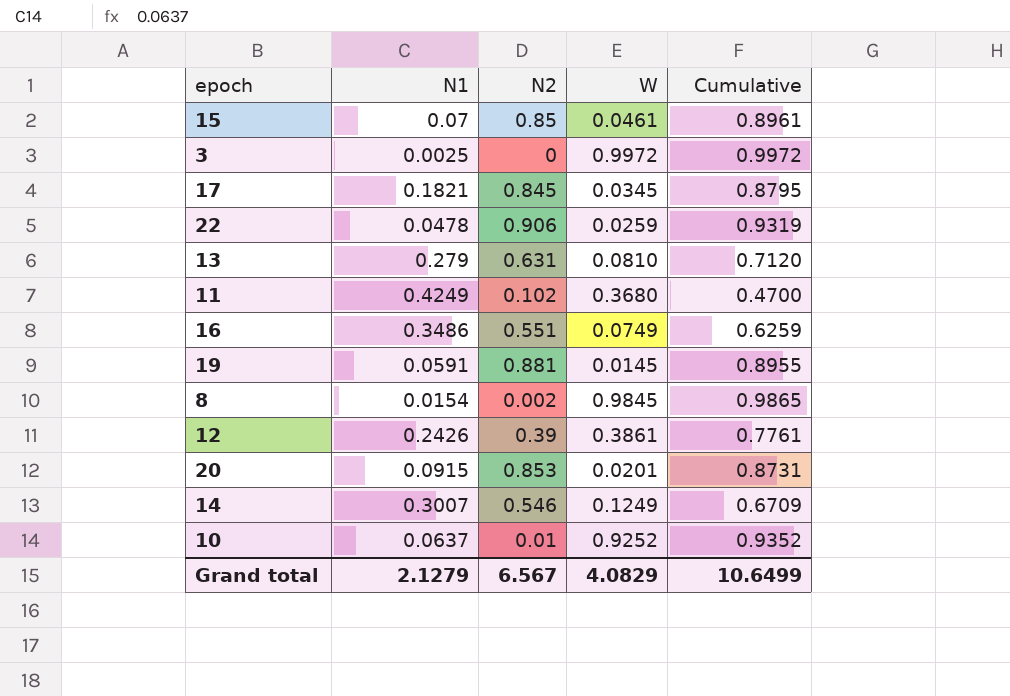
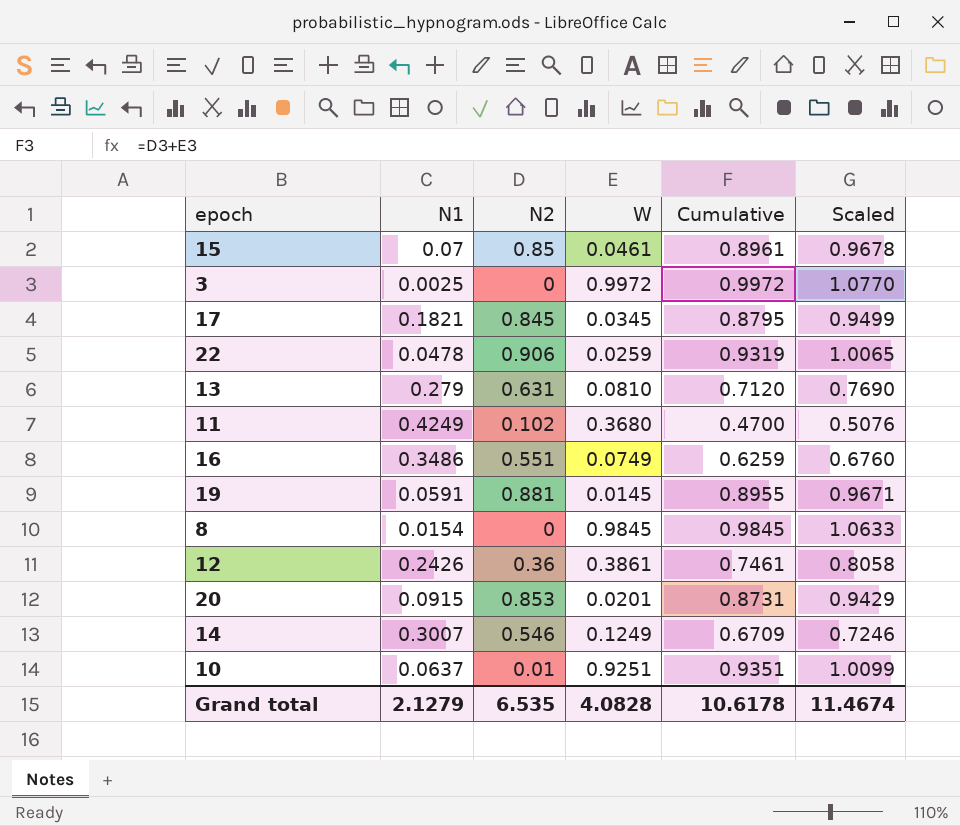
column Scaled | formula: none -> [Cumulative] * 1.08
8 | N2: 0.002 -> 0
8 | Cumulative: 0.9865 -> 0.9845
12 | N2: 0.39 -> 0.36
12 | Cumulative: 0.7761 -> 0.7461
10 | W: 0.9252 -> 0.9251
10 | Cumulative: 0.9352 -> 0.9351
Grand total | N2: 6.567 -> 6.535
Grand total | W: 4.0829 -> 4.0828
Grand total | Cumulative: 10.6499 -> 10.6178

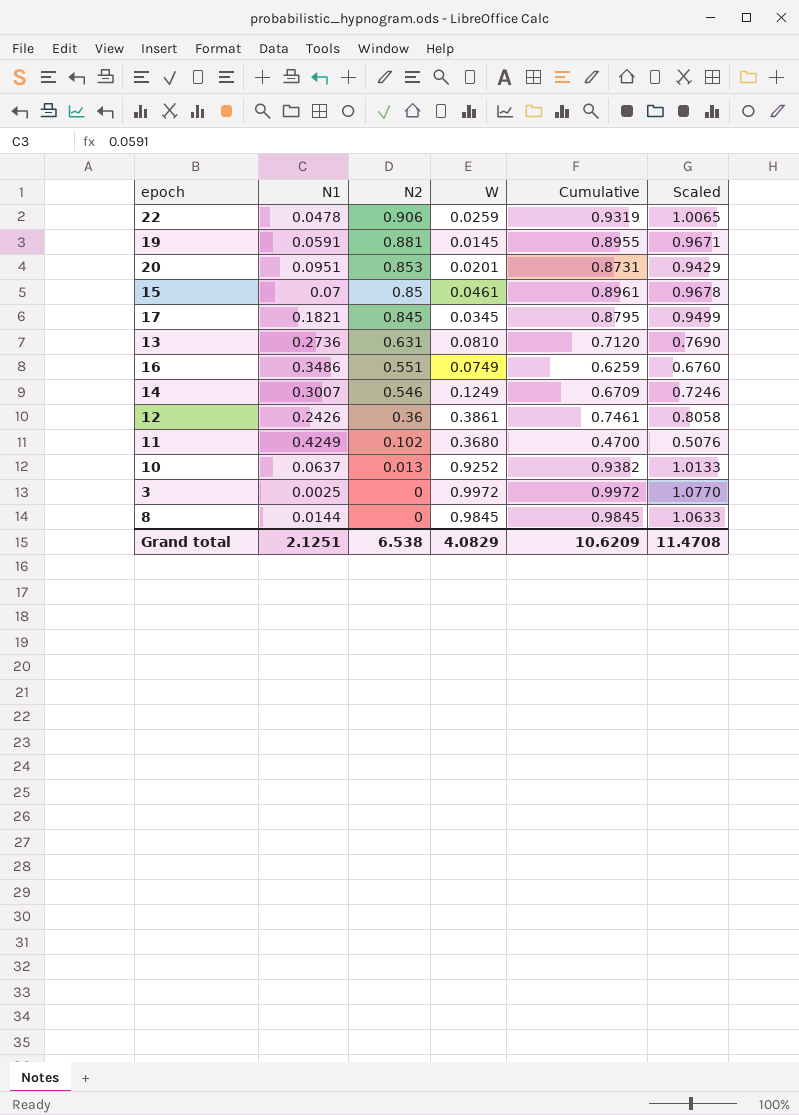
row order: none -> N2 descending
20 | N1: 0.0915 -> 0.0951
13 | N1: 0.279 -> 0.2736
10 | N2: 0.01 -> 0.013
10 | W: 0.9251 -> 0.9252
10 | Cumulative: 0.9351 -> 0.9382
10 | Scaled: 1.0099 -> 1.0133
8 | N1: 0.0154 -> 0.0144
Grand total | N1: 2.1279 -> 2.1251
Grand total | N2: 6.535 -> 6.538
Grand total | W: 4.0828 -> 4.0829
Grand total | Cumulative: 10.6178 -> 10.6209
Grand total | Scaled: 11.4674 -> 11.4708

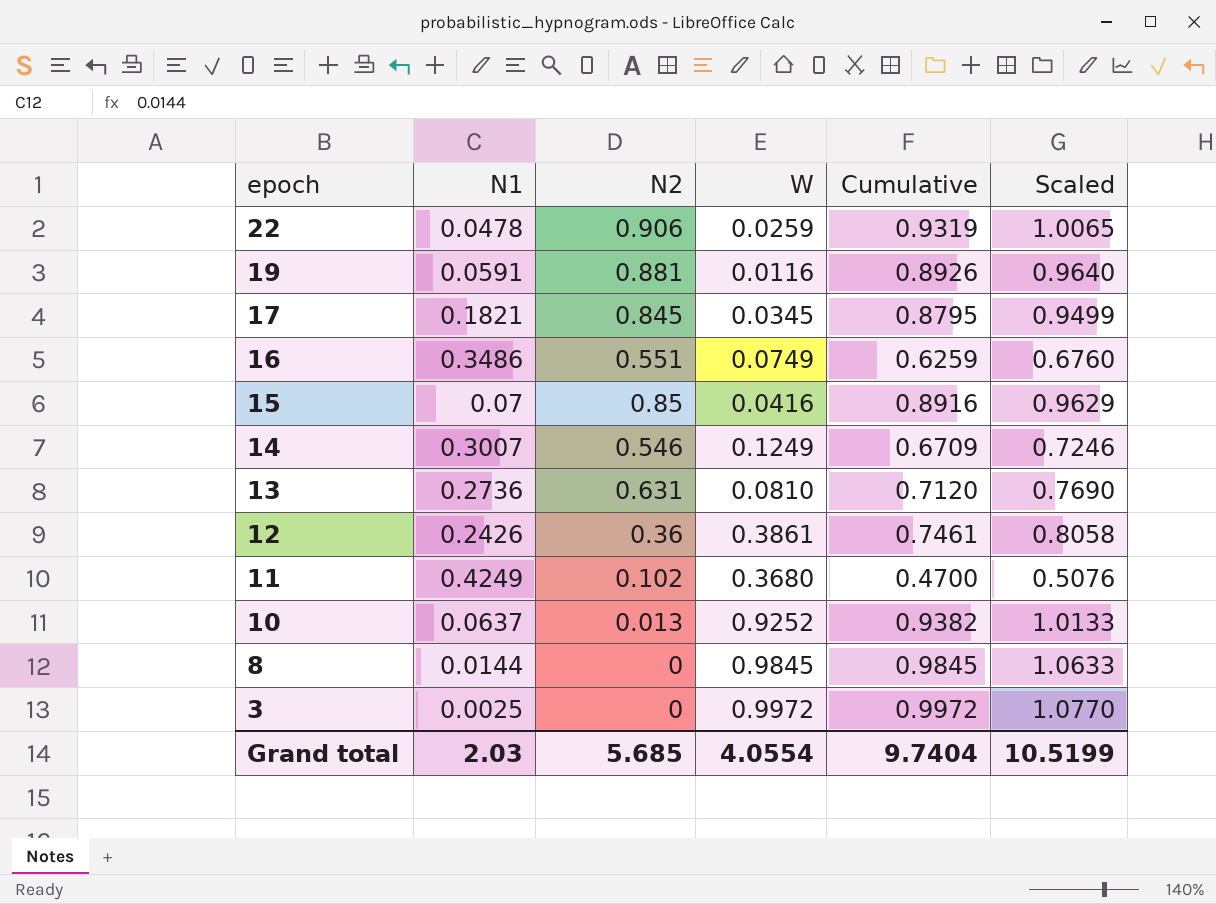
row order: N2 descending -> epoch descending
row 20: 0.0951 | 0.853 | 0.0201 | 0.8731 | 0.9429 -> none
19 | W: 0.0145 -> 0.0116
19 | Cumulative: 0.8955 -> 0.8926
19 | Scaled: 0.9671 -> 0.9640
15 | W: 0.0461 -> 0.0416
15 | Cumulative: 0.8961 -> 0.8916
15 | Scaled: 0.9678 -> 0.9629
Grand total | N1: 2.1251 -> 2.03
Grand total | N2: 6.538 -> 5.685
Grand total | W: 4.0829 -> 4.0554
Grand total | Cumulative: 10.6209 -> 9.7404
Grand total | Scaled: 11.4708 -> 10.5199

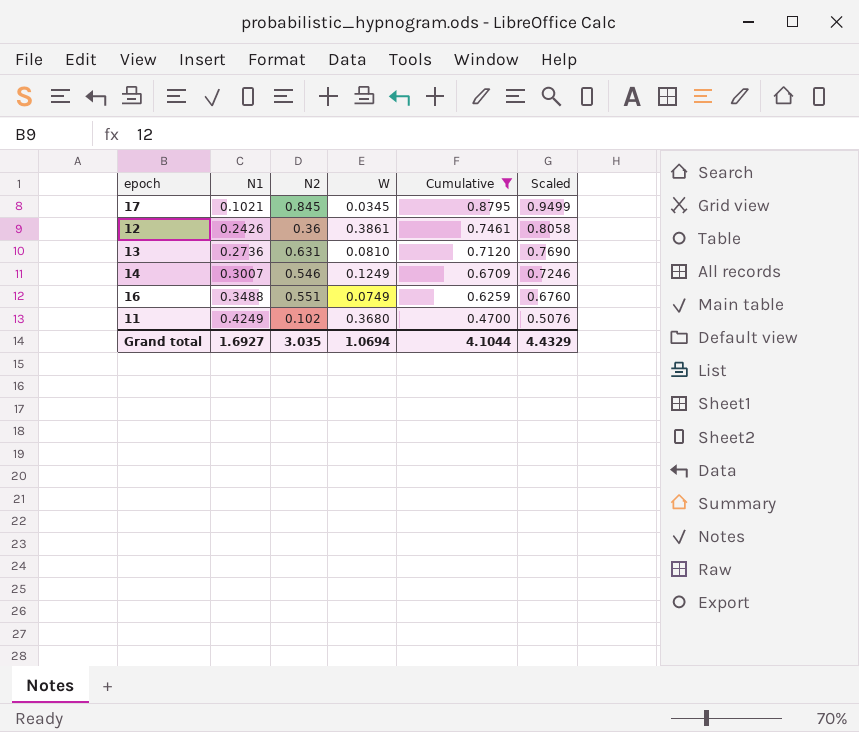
filter: none -> Cumulative <= 0.8795
row order: epoch descending -> N1 ascending
17 | N1: 0.1821 -> 0.1021
16 | N1: 0.3486 -> 0.3488
Grand total | N1: 2.03 -> 1.6927
Grand total | N2: 5.685 -> 3.035
Grand total | W: 4.0554 -> 1.0694
Grand total | Cumulative: 9.7404 -> 4.1044
Grand total | Scaled: 10.5199 -> 4.4329

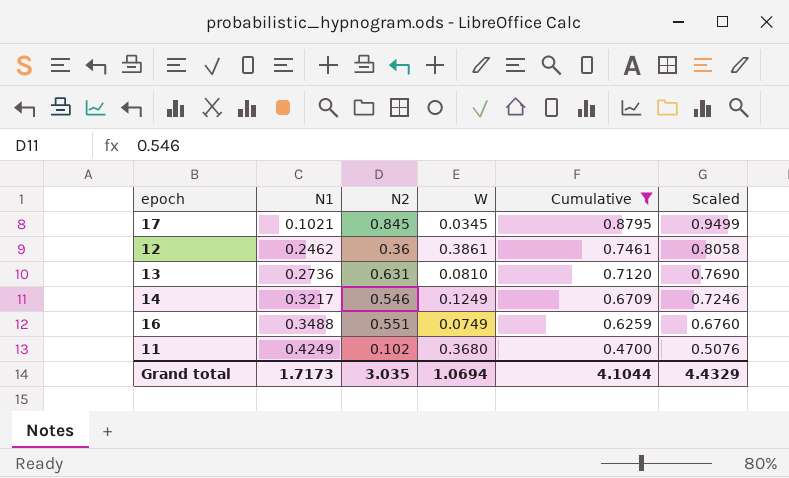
12 | N1: 0.2426 -> 0.2462
14 | N1: 0.3007 -> 0.3217
Grand total | N1: 1.6927 -> 1.7173

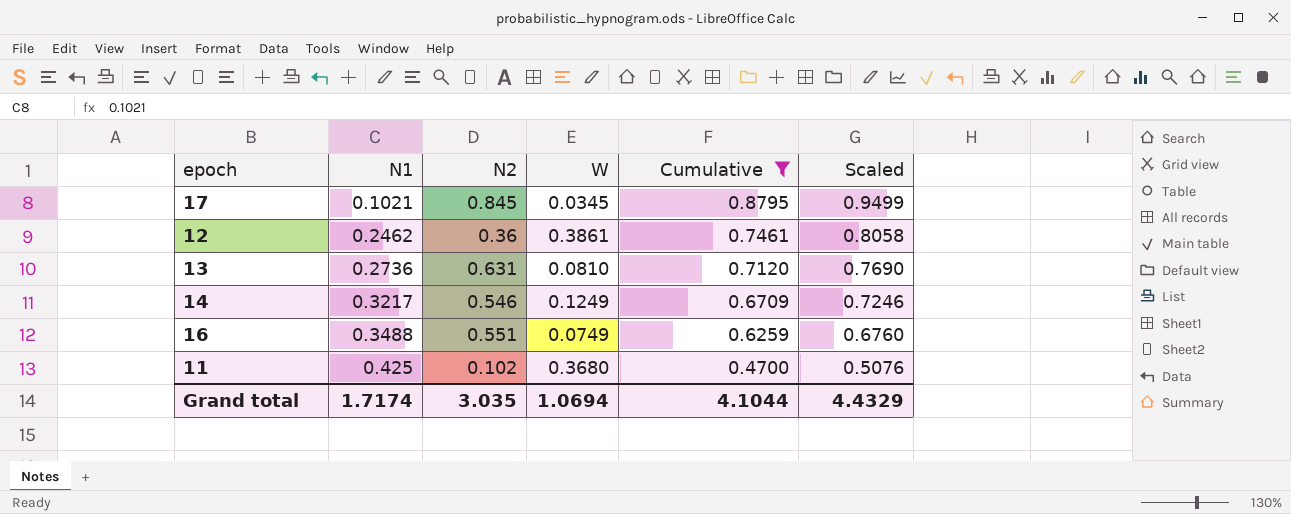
11 | N1: 0.4249 -> 0.425
Grand total | N1: 1.7173 -> 1.7174

